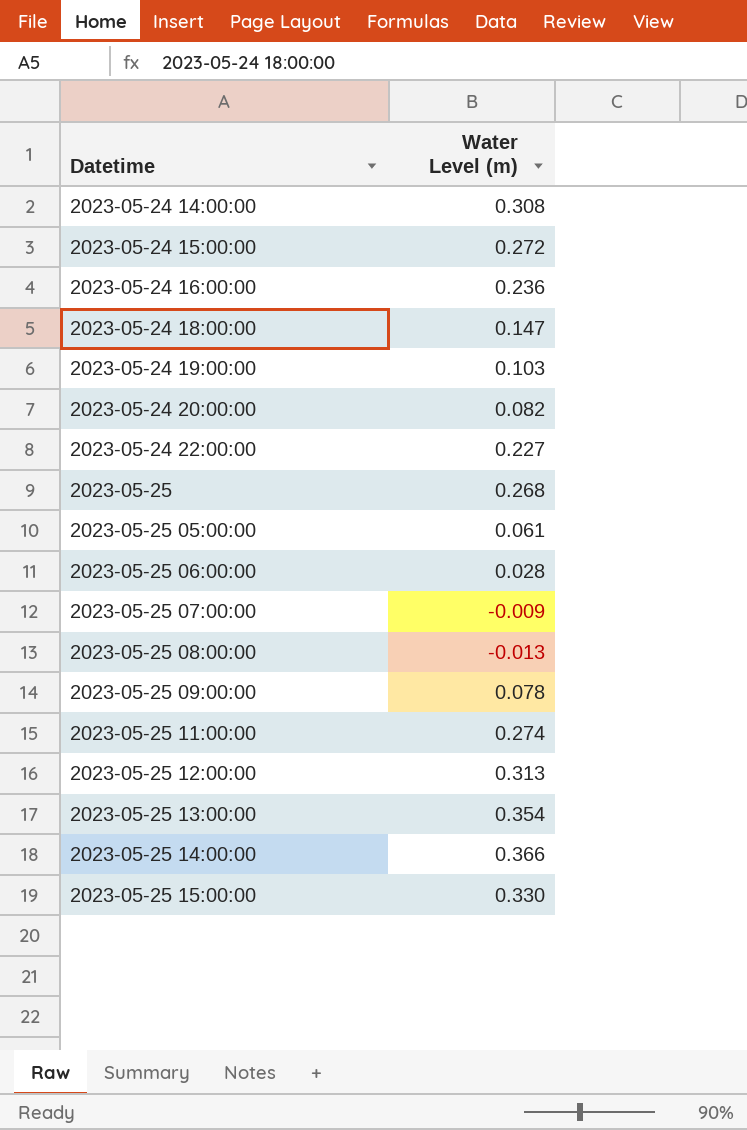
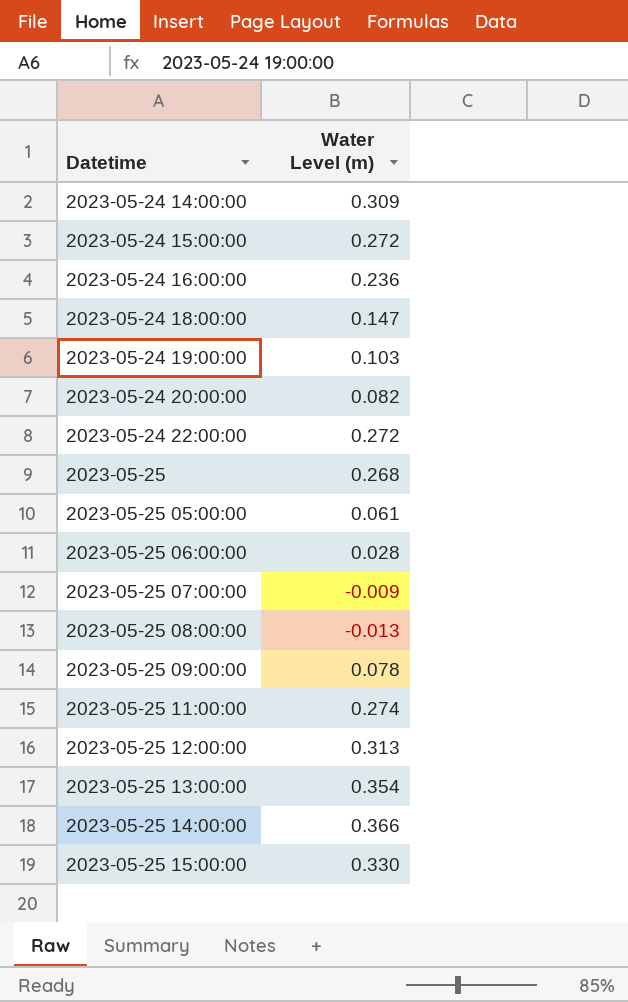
2023-05-24 14:00:00 | Water Level (m): 0.308 -> 0.309
2023-05-24 22:00:00 | Water Level (m): 0.227 -> 0.272

